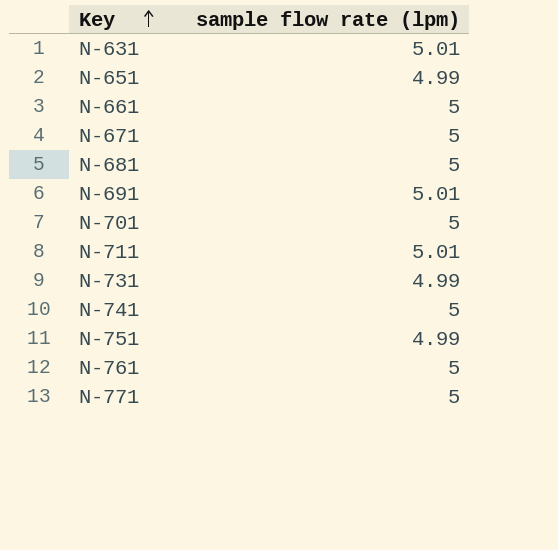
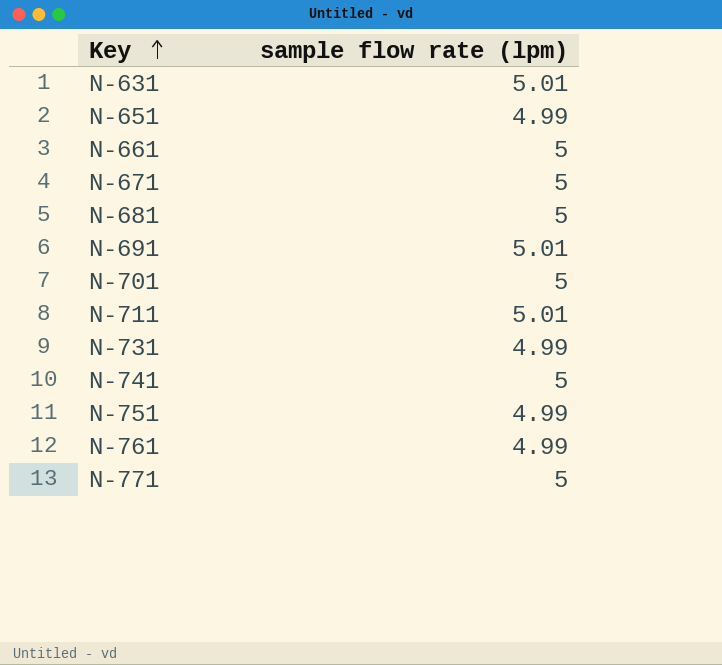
N-761 | sample flow rate (lpm): 5 -> 4.99

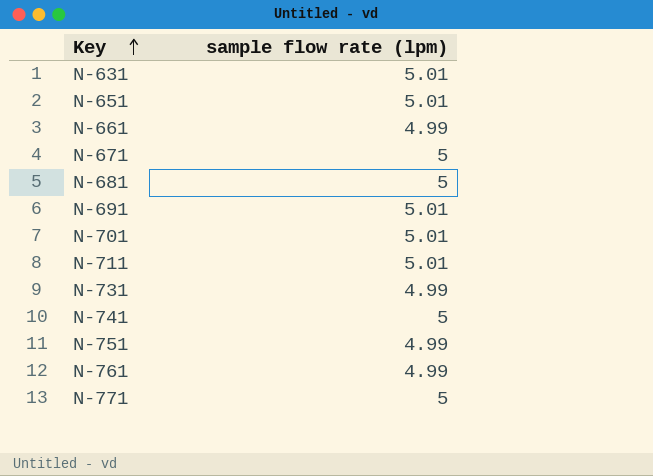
N-651 | sample flow rate (lpm): 4.99 -> 5.01
N-661 | sample flow rate (lpm): 5 -> 4.99
N-701 | sample flow rate (lpm): 5 -> 5.01

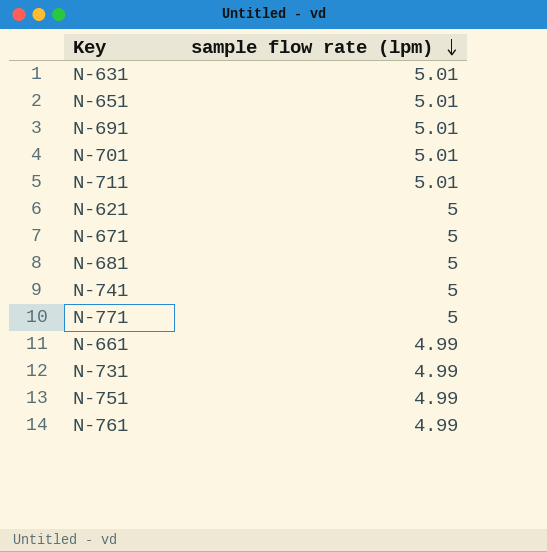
row order: Key ascending -> sample flow rate (lpm) descending
row N-621: none -> 5

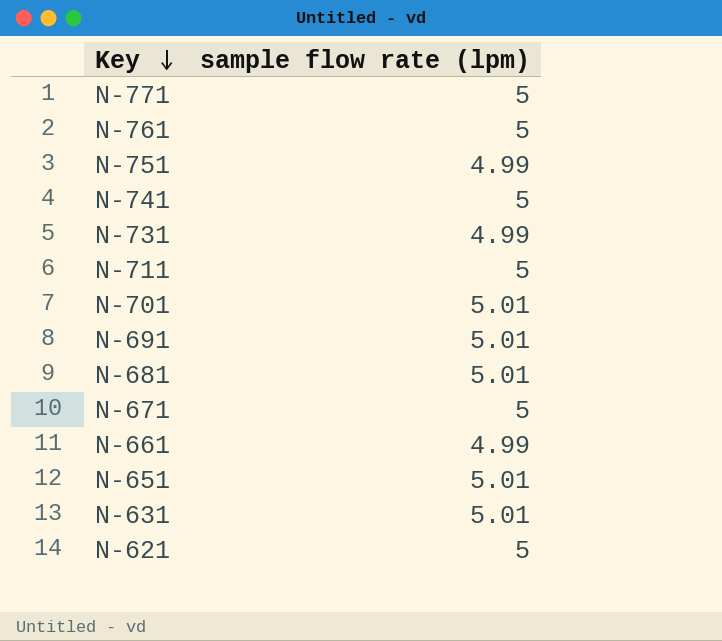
row order: sample flow rate (lpm) descending -> Key descending
N-761 | sample flow rate (lpm): 4.99 -> 5
N-711 | sample flow rate (lpm): 5.01 -> 5
N-681 | sample flow rate (lpm): 5 -> 5.01

